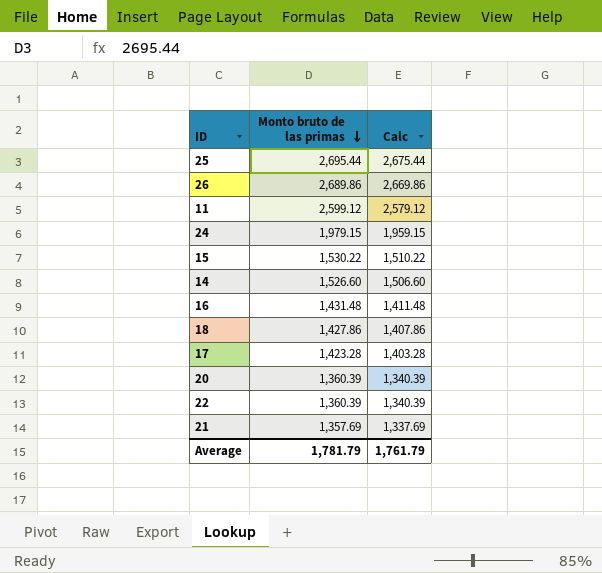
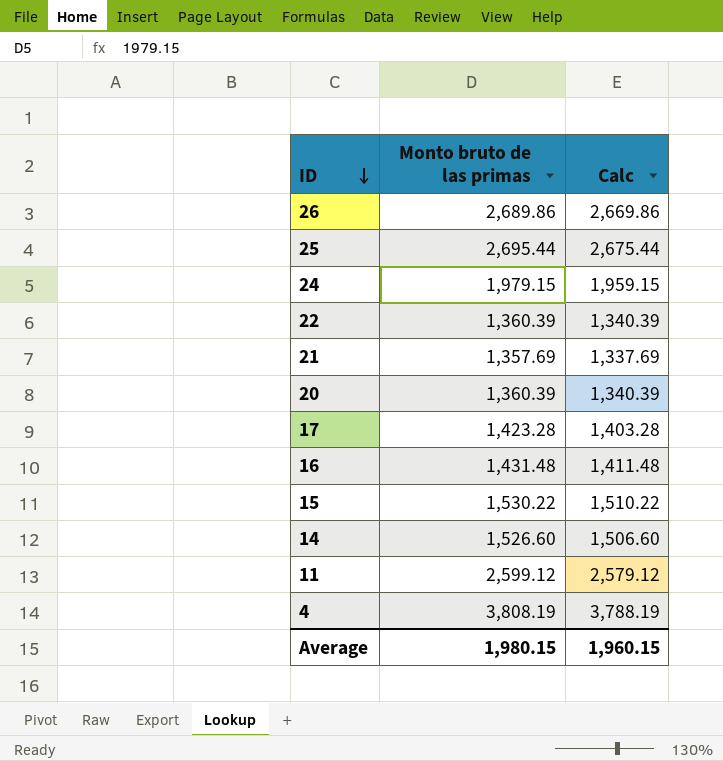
row order: Monto bruto de las primas descending -> ID descending
row 18: 1,427.86 | 1,407.86 -> none
row 4: none -> 3,808.19 | 3,788.19
Average | Monto bruto de las primas: 1,781.79 -> 1,980.15
Average | Calc: 1,761.79 -> 1,960.15

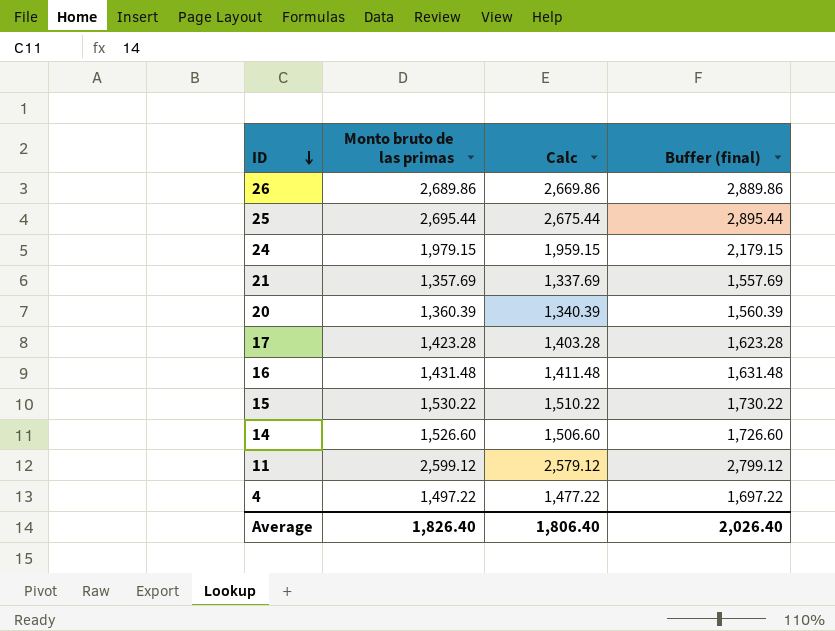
column Buffer (final) | formula: none -> [Monto bruto de las primas] + 200
row 22: 1,360.39 | 1,340.39 -> none
4 | Monto bruto de las primas: 3,808.19 -> 1,497.22
4 | Calc: 3,788.19 -> 1,477.22
Average | Monto bruto de las primas: 1,980.15 -> 1,826.40
Average | Calc: 1,960.15 -> 1,806.40

